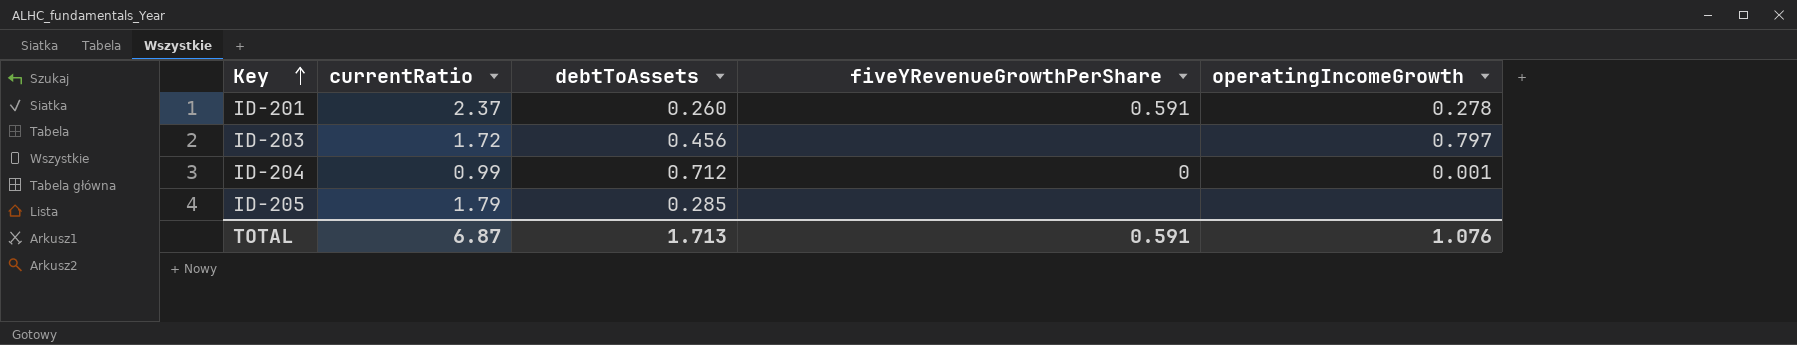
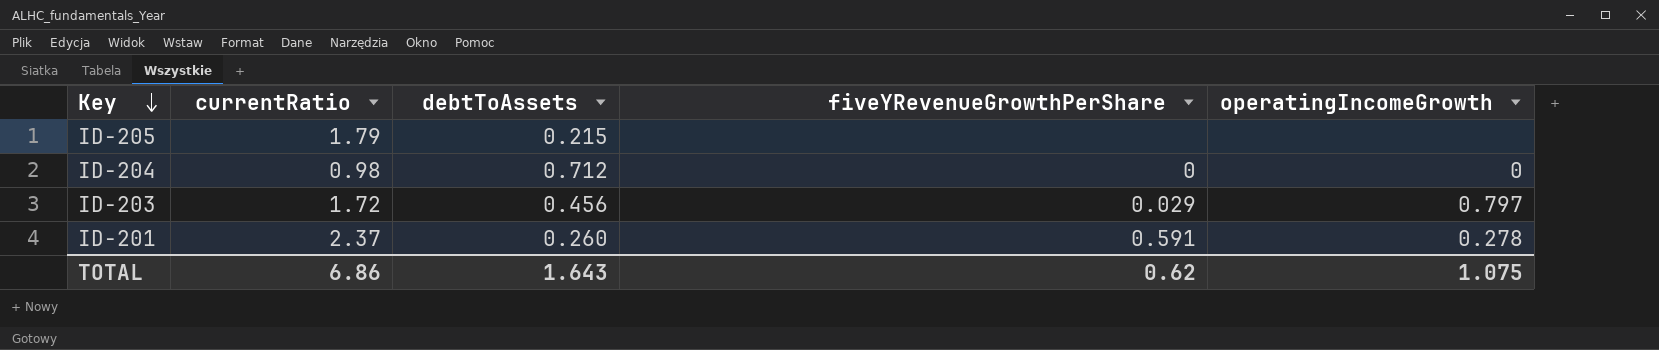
row order: Key ascending -> Key descending
ID-205 | debtToAssets: 0.285 -> 0.215
ID-204 | currentRatio: 0.99 -> 0.98
ID-204 | operatingIncomeGrowth: 0.001 -> 0
ID-203 | fiveYRevenueGrowthPerShare: none -> 0.029
TOTAL | currentRatio: 6.87 -> 6.86
TOTAL | debtToAssets: 1.713 -> 1.643
TOTAL | fiveYRevenueGrowthPerShare: 0.591 -> 0.62
TOTAL | operatingIncomeGrowth: 1.076 -> 1.075

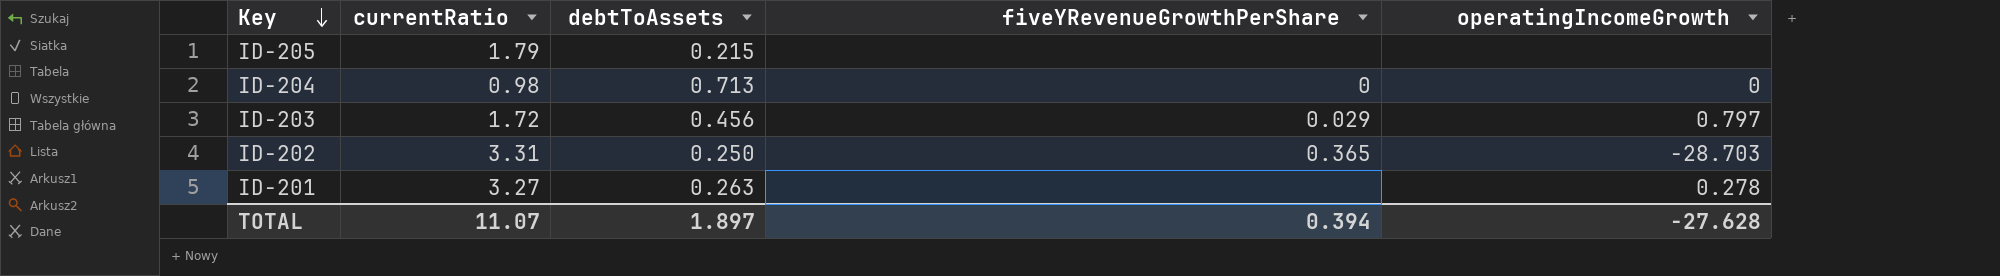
ID-204 | debtToAssets: 0.712 -> 0.713
row ID-202: none -> 3.31 | 0.250 | 0.365 | -28.703
ID-201 | currentRatio: 2.37 -> 3.27
ID-201 | debtToAssets: 0.260 -> 0.263
ID-201 | fiveYRevenueGrowthPerShare: 0.591 -> none
TOTAL | currentRatio: 6.86 -> 11.07
TOTAL | debtToAssets: 1.643 -> 1.897
TOTAL | fiveYRevenueGrowthPerShare: 0.62 -> 0.394
TOTAL | operatingIncomeGrowth: 1.075 -> -27.628

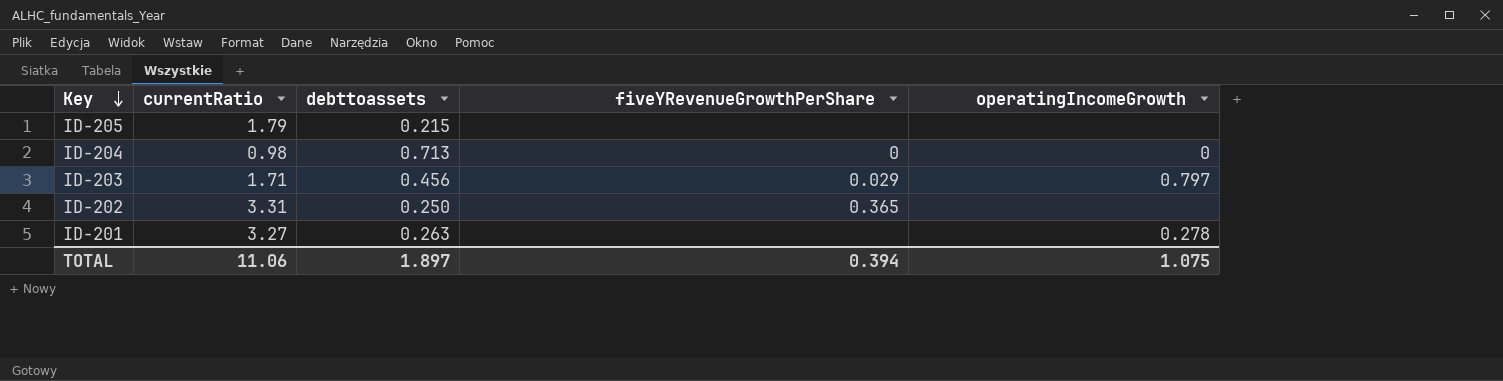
column name: debtToAssets -> debttoassets
ID-203 | currentRatio: 1.72 -> 1.71
ID-202 | operatingIncomeGrowth: -28.703 -> none
TOTAL | currentRatio: 11.07 -> 11.06
TOTAL | operatingIncomeGrowth: -27.628 -> 1.075

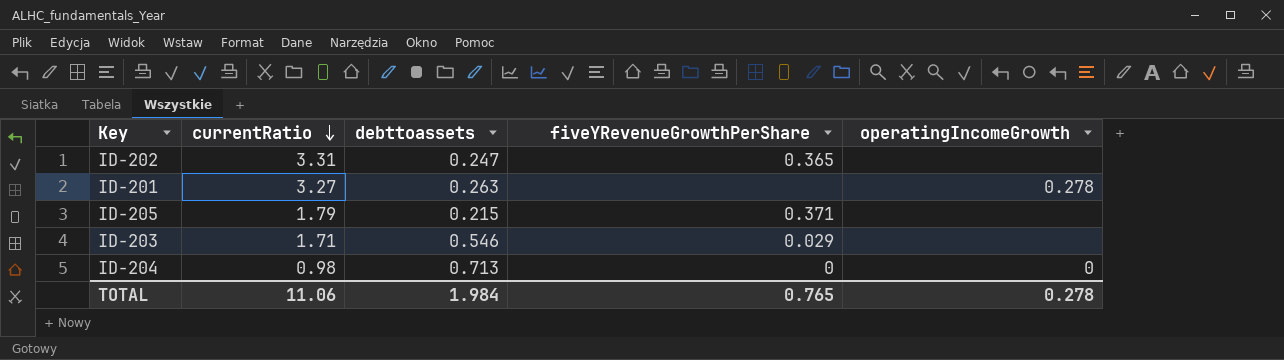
row order: Key descending -> currentRatio descending
ID-202 | debttoassets: 0.250 -> 0.247
ID-205 | fiveYRevenueGrowthPerShare: none -> 0.371
ID-203 | debttoassets: 0.456 -> 0.546
ID-203 | operatingIncomeGrowth: 0.797 -> none
TOTAL | debttoassets: 1.897 -> 1.984
TOTAL | fiveYRevenueGrowthPerShare: 0.394 -> 0.765
TOTAL | operatingIncomeGrowth: 1.075 -> 0.278

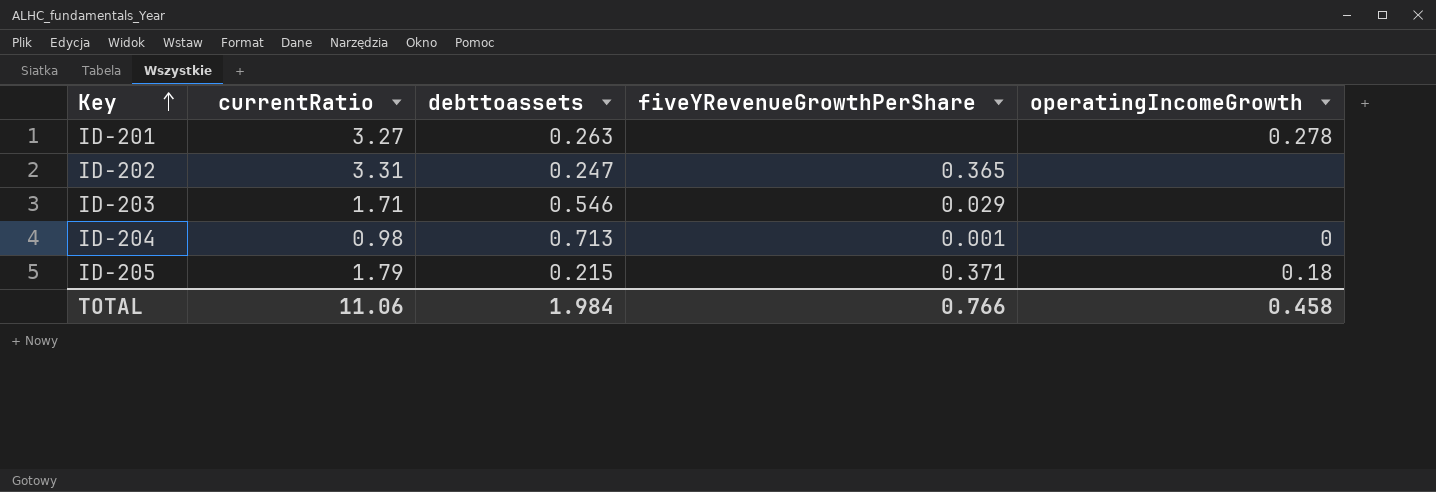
row order: currentRatio descending -> Key ascending
ID-204 | fiveYRevenueGrowthPerShare: 0 -> 0.001
ID-205 | operatingIncomeGrowth: none -> 0.18
TOTAL | fiveYRevenueGrowthPerShare: 0.765 -> 0.766
TOTAL | operatingIncomeGrowth: 0.278 -> 0.458

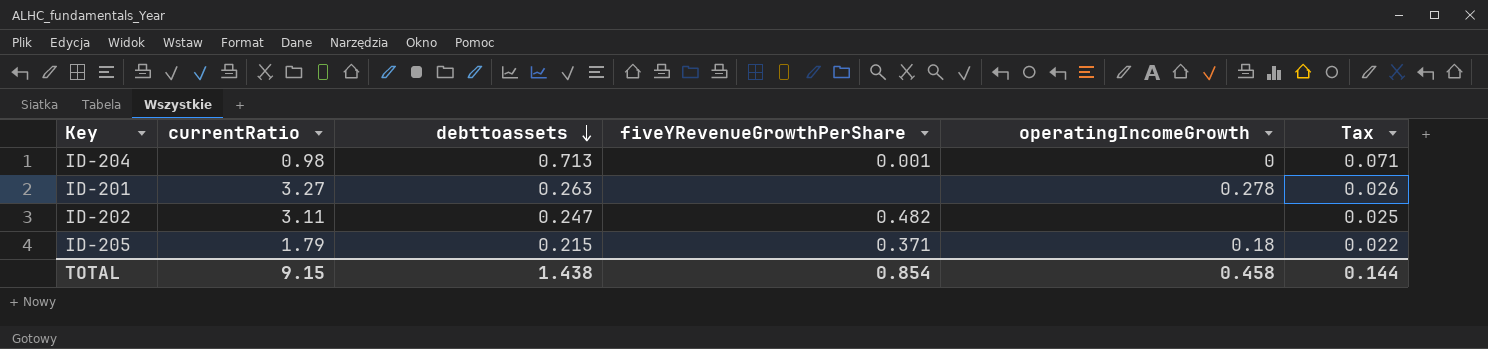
row order: Key ascending -> debttoassets descending
column Tax | formula: none -> [debttoassets] * 0.1
row ID-203: 1.71 | 0.546 | 0.029 | none -> none
ID-202 | currentRatio: 3.31 -> 3.11
ID-202 | fiveYRevenueGrowthPerShare: 0.365 -> 0.482
TOTAL | currentRatio: 11.06 -> 9.15
TOTAL | debttoassets: 1.984 -> 1.438
TOTAL | fiveYRevenueGrowthPerShare: 0.766 -> 0.854

